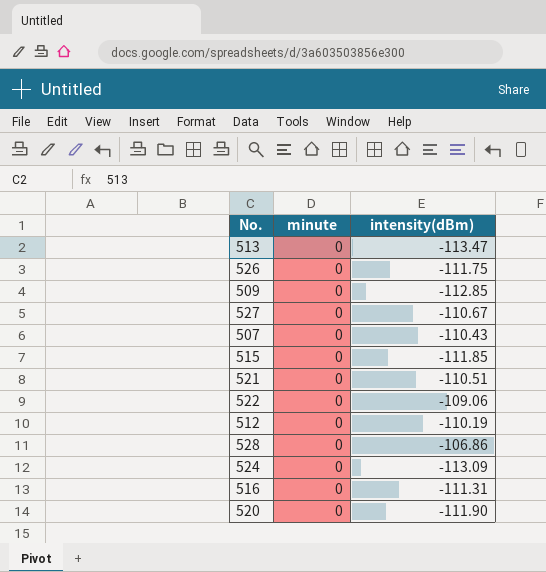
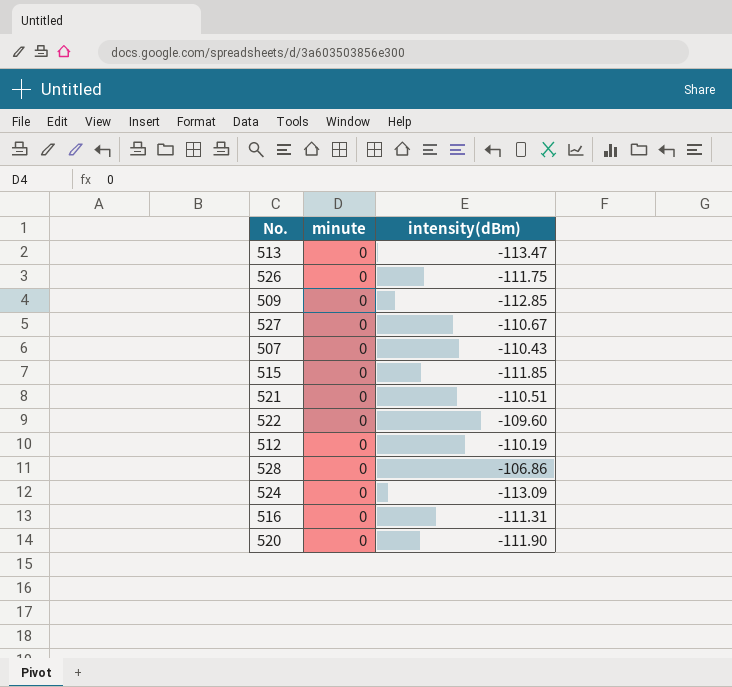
522 | intensity(dBm): -109.06 -> -109.60

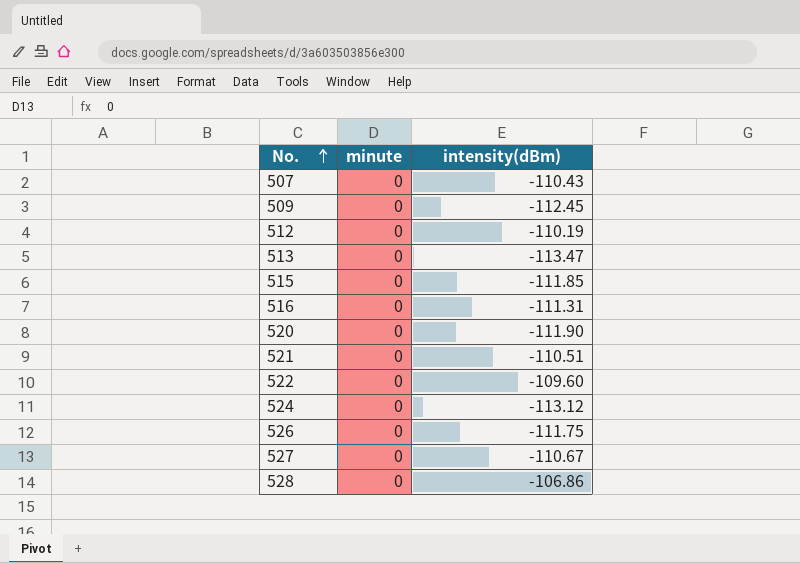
row order: none -> No. ascending
509 | intensity(dBm): -112.85 -> -112.45
524 | intensity(dBm): -113.09 -> -113.12

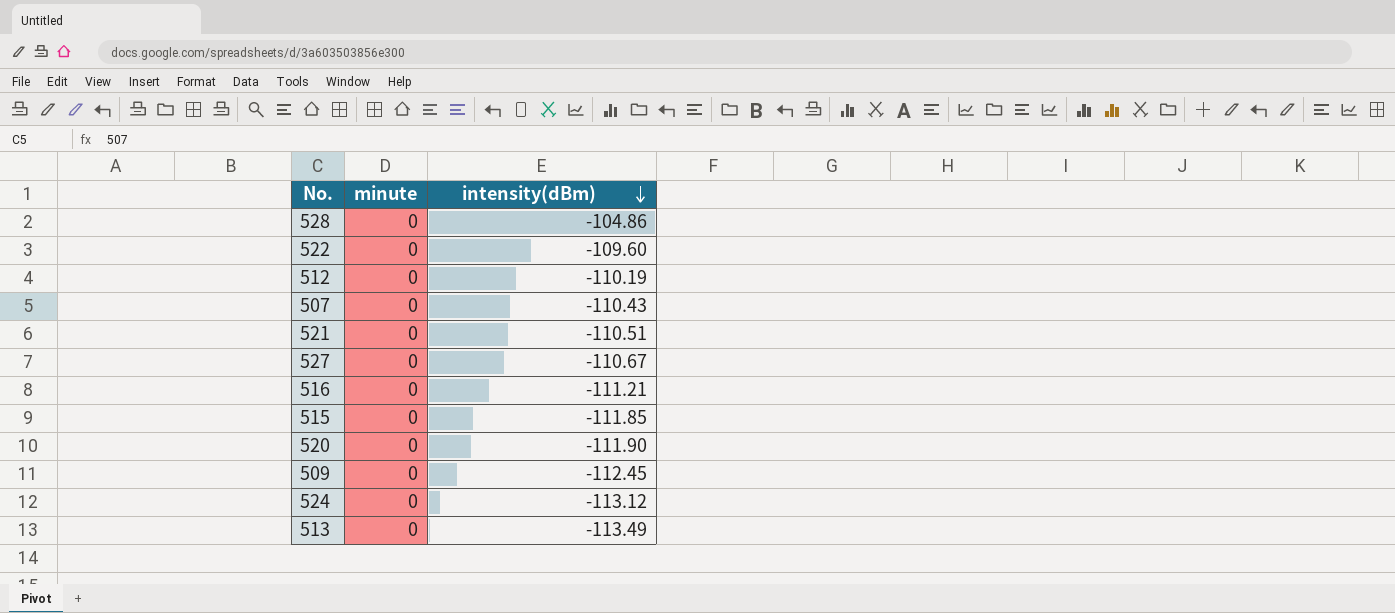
row order: No. ascending -> intensity(dBm) descending
row 526: 0 | -111.75 -> none
528 | intensity(dBm): -106.86 -> -104.86
516 | intensity(dBm): -111.31 -> -111.21
513 | intensity(dBm): -113.47 -> -113.49

